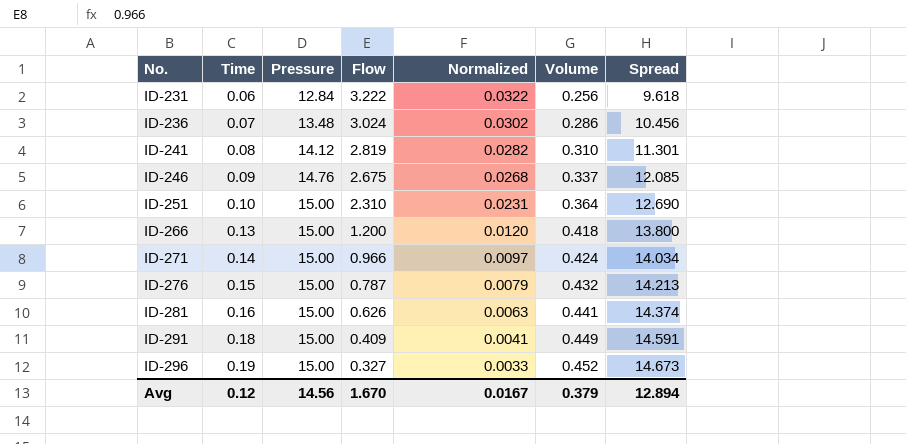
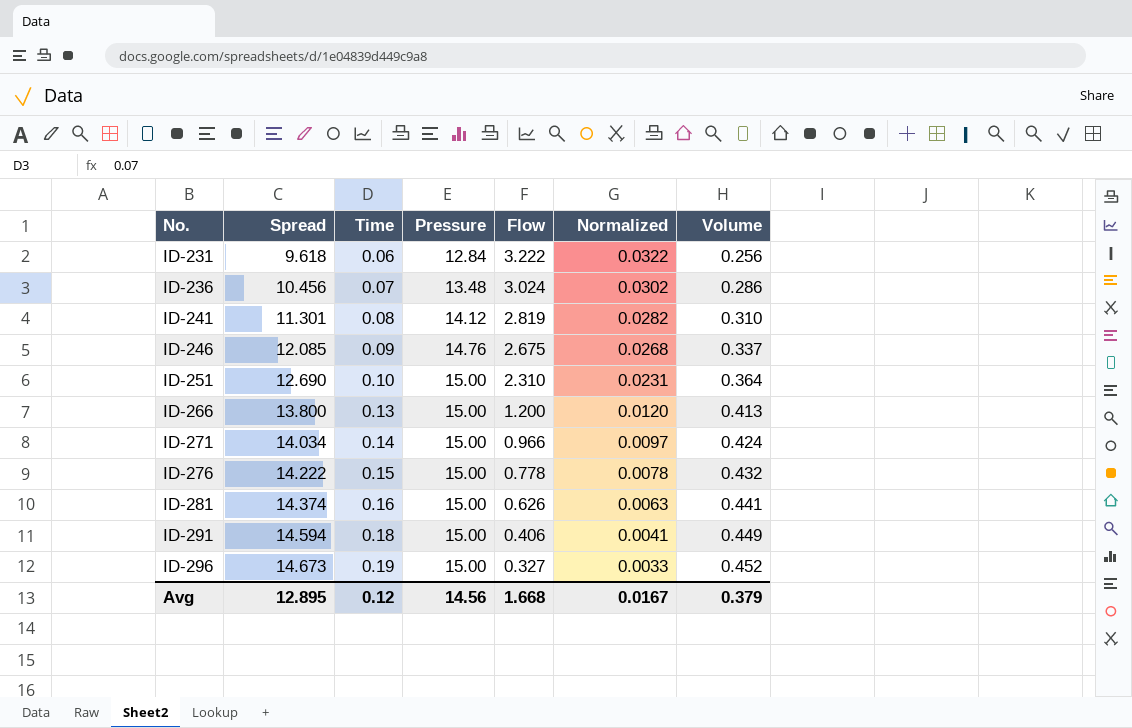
column Spread | position: 7 -> 2
ID-266 | Volume: 0.418 -> 0.413
ID-276 | Spread: 14.213 -> 14.222
ID-276 | Flow: 0.787 -> 0.778
ID-276 | Normalized: 0.0079 -> 0.0078
ID-291 | Spread: 14.591 -> 14.594
ID-291 | Flow: 0.409 -> 0.406
Avg | Spread: 12.894 -> 12.895
Avg | Flow: 1.670 -> 1.668

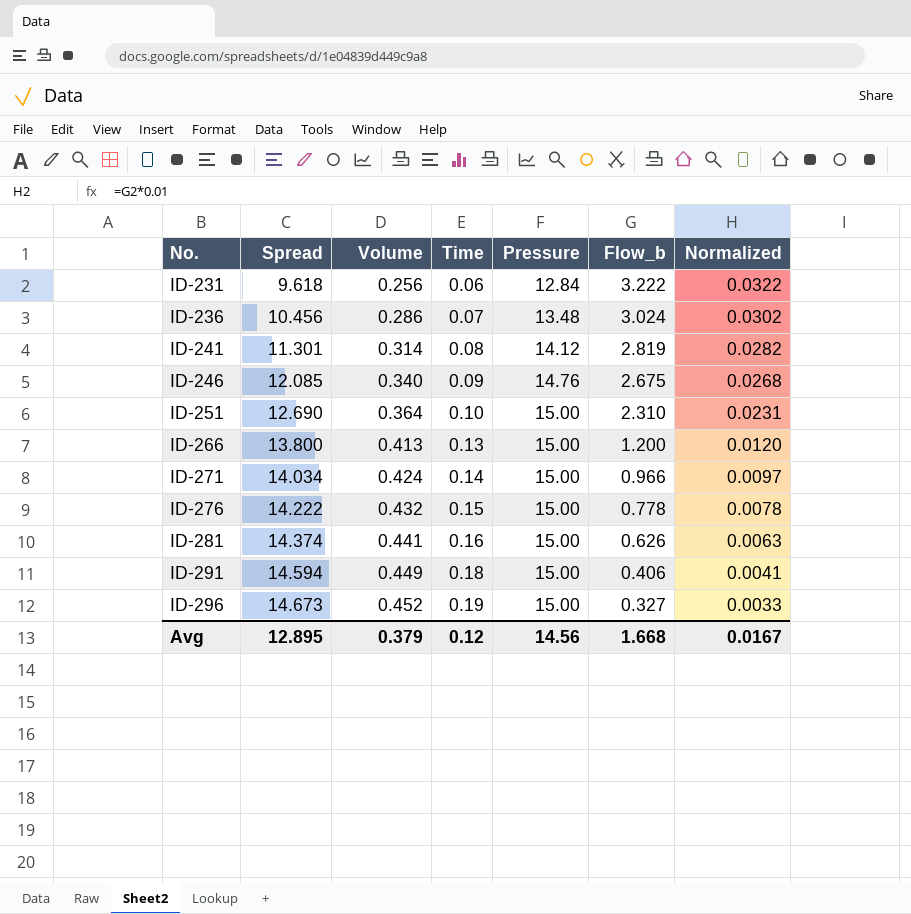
column Volume | position: 7 -> 3
column name: Flow -> Flow_b
ID-241 | Volume: 0.310 -> 0.314
ID-246 | Volume: 0.337 -> 0.340

